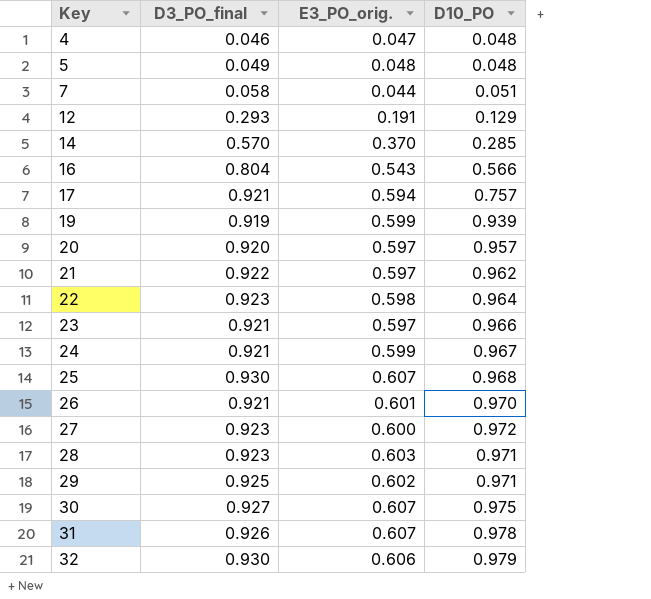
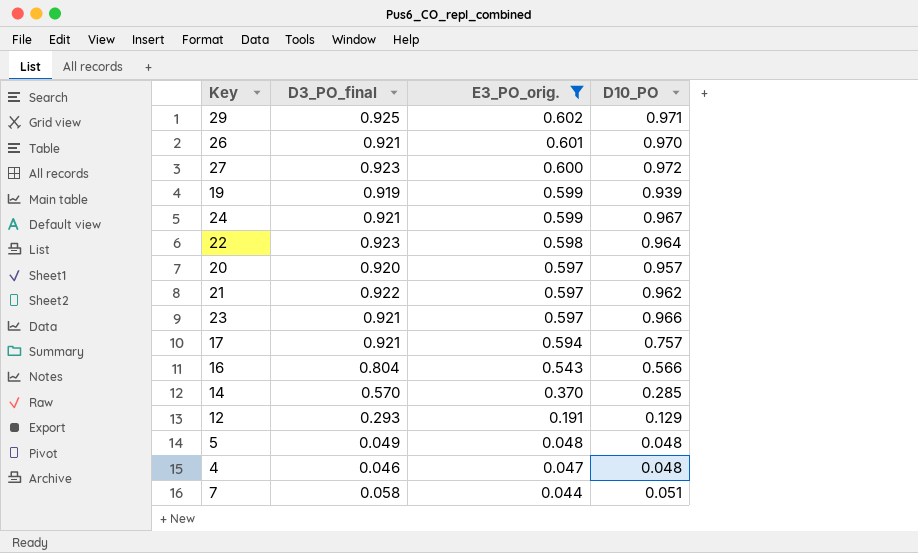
filter: none -> E3_PO_orig. <= 0.602
row order: Key ascending -> E3_PO_orig. descending

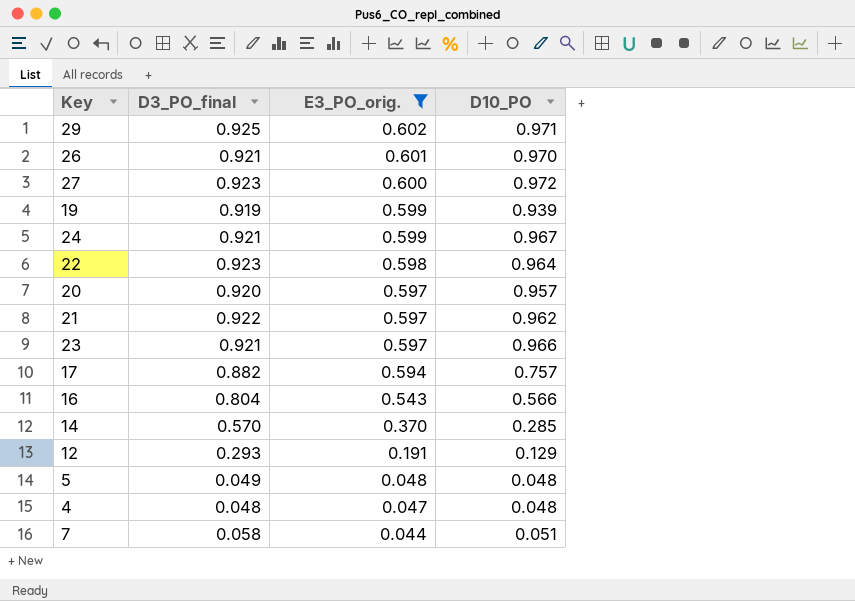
17 | D3_PO_final: 0.921 -> 0.882
4 | D3_PO_final: 0.046 -> 0.048

